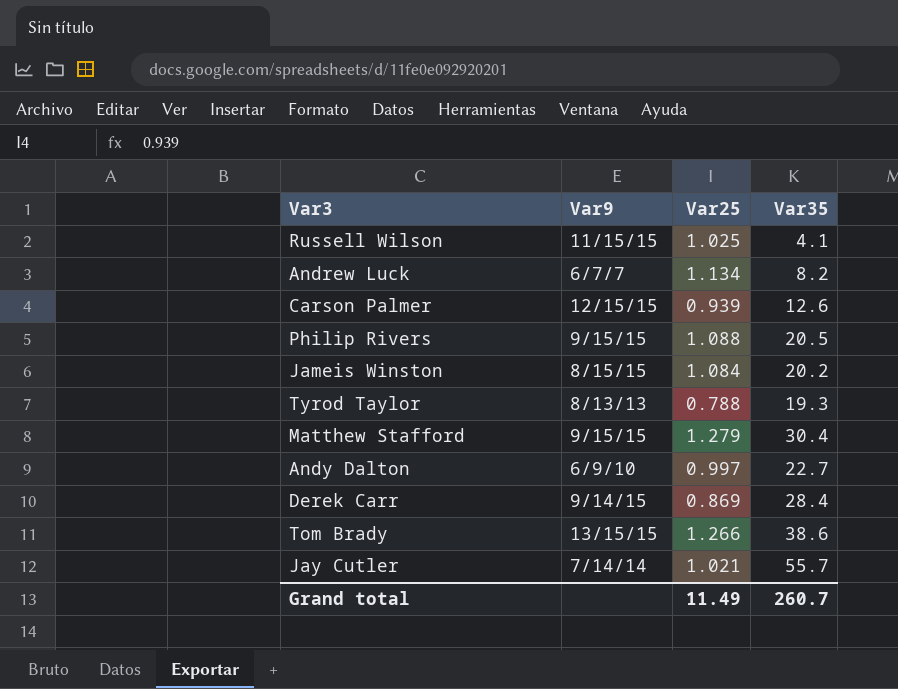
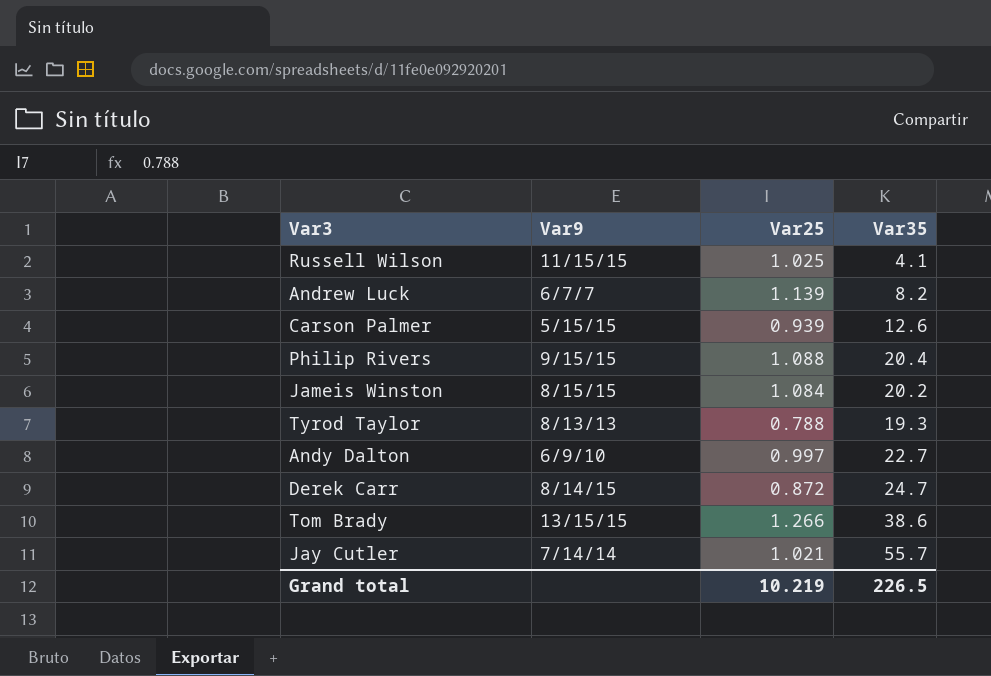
row Matthew Stafford: 9/15/15 | 1.279 | 30.4 -> none
Andrew Luck | Var25: 1.134 -> 1.139
Carson Palmer | Var9: 12/15/15 -> 5/15/15
Philip Rivers | Var35: 20.5 -> 20.4
Derek Carr | Var9: 9/14/15 -> 8/14/15
Derek Carr | Var25: 0.869 -> 0.872
Derek Carr | Var35: 28.4 -> 24.7
Grand total | Var25: 11.49 -> 10.219
Grand total | Var35: 260.7 -> 226.5

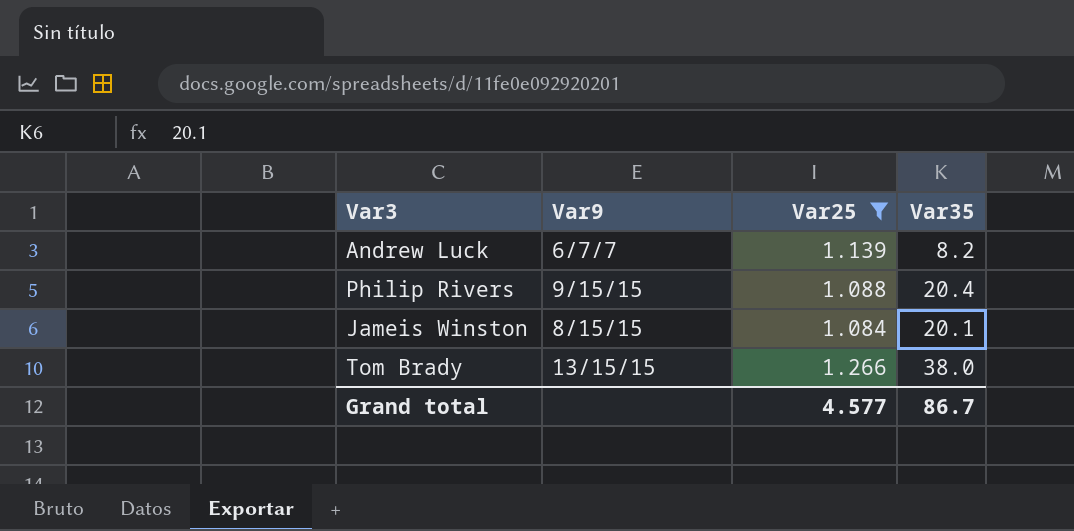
filter: none -> Var25 >= 1.084
Jameis Winston | Var35: 20.2 -> 20.1
Tom Brady | Var35: 38.6 -> 38.0
Grand total | Var25: 10.219 -> 4.577
Grand total | Var35: 226.5 -> 86.7

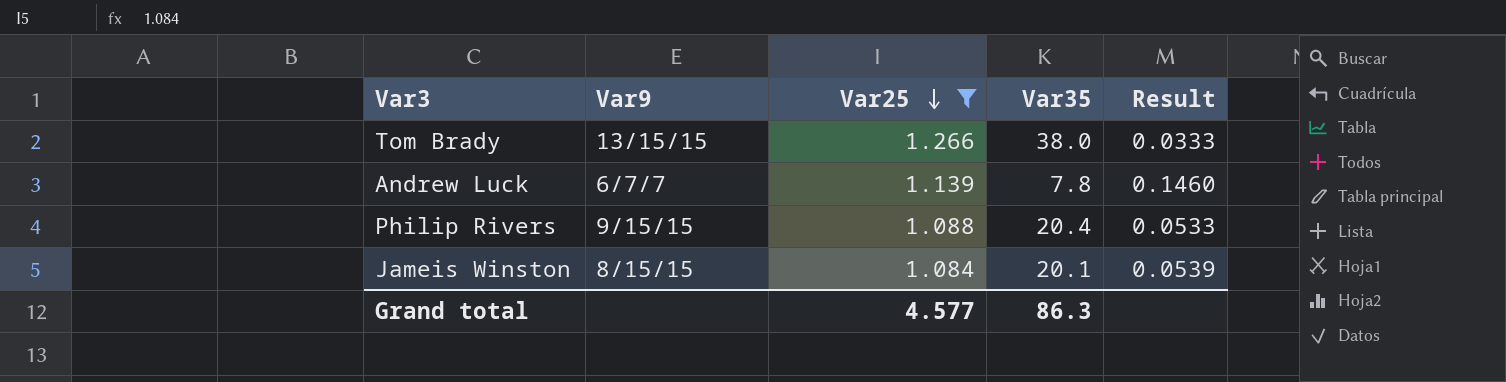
row order: none -> Var25 descending
column Result | formula: none -> [Var25] / [Var35]
Andrew Luck | Var35: 8.2 -> 7.8
Grand total | Var35: 86.7 -> 86.3

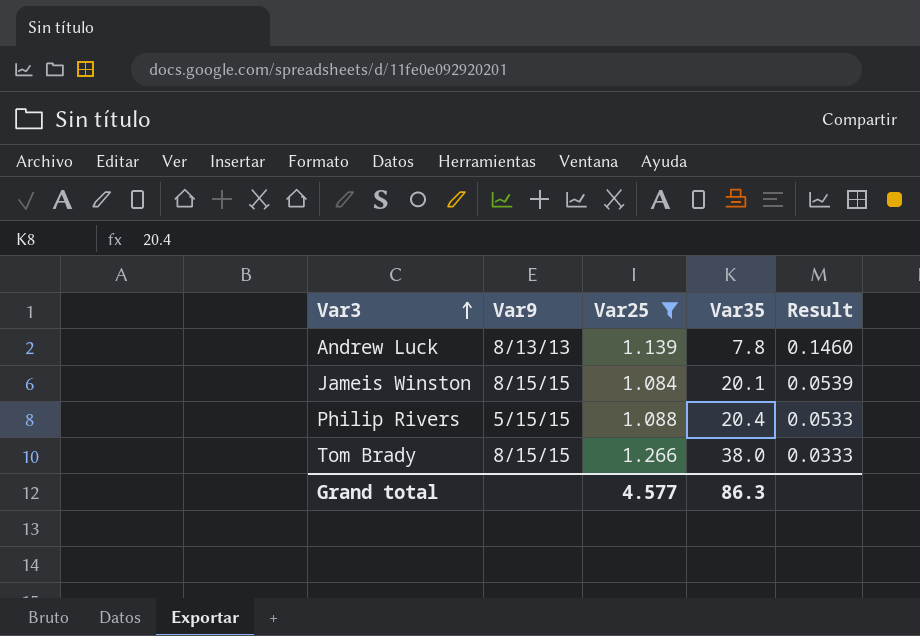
row order: Var25 descending -> Var3 ascending
Andrew Luck | Var9: 6/7/7 -> 8/13/13
Philip Rivers | Var9: 9/15/15 -> 5/15/15
Tom Brady | Var9: 13/15/15 -> 8/15/15

